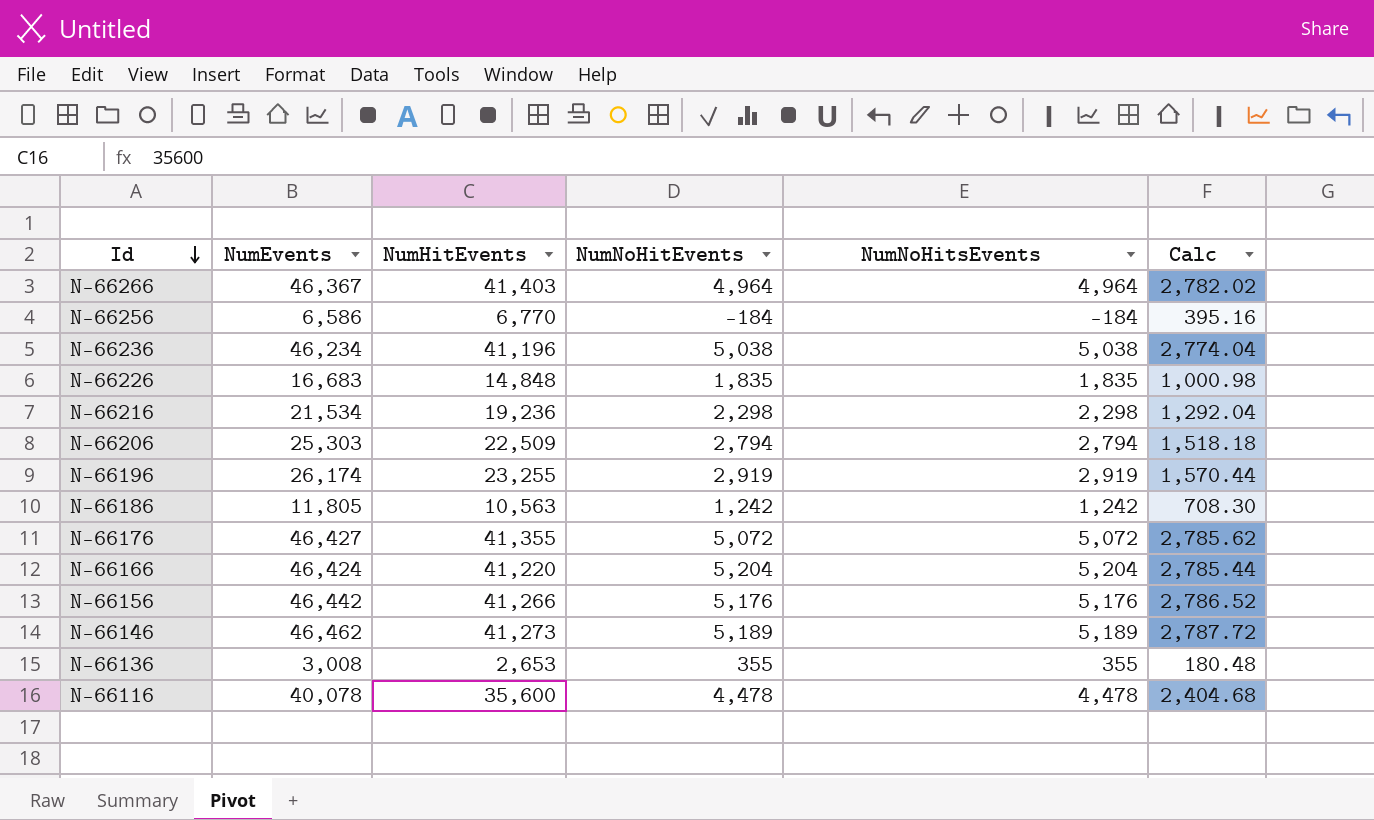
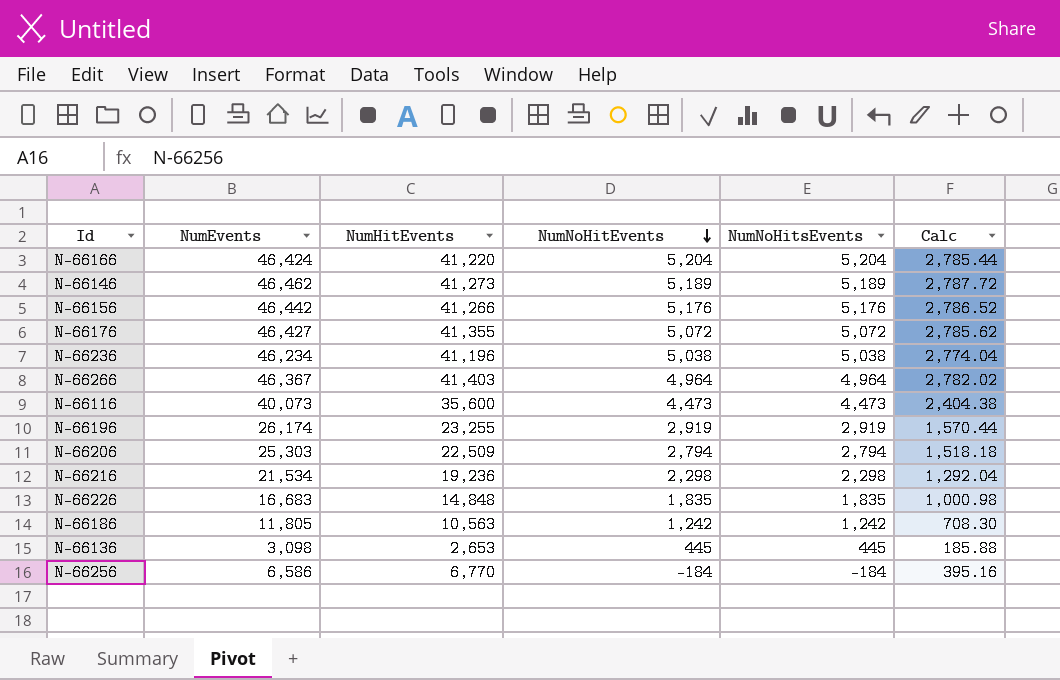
row order: Id descending -> NumNoHitEvents descending
N-66116 | NumEvents: 40,078 -> 40,073
N-66116 | NumNoHitEvents: 4,478 -> 4,473
N-66116 | NumNoHitsEvents: 4,478 -> 4,473
N-66116 | Calc: 2,404.68 -> 2,404.38
N-66136 | NumEvents: 3,008 -> 3,098
N-66136 | NumNoHitEvents: 355 -> 445
N-66136 | NumNoHitsEvents: 355 -> 445
N-66136 | Calc: 180.48 -> 185.88

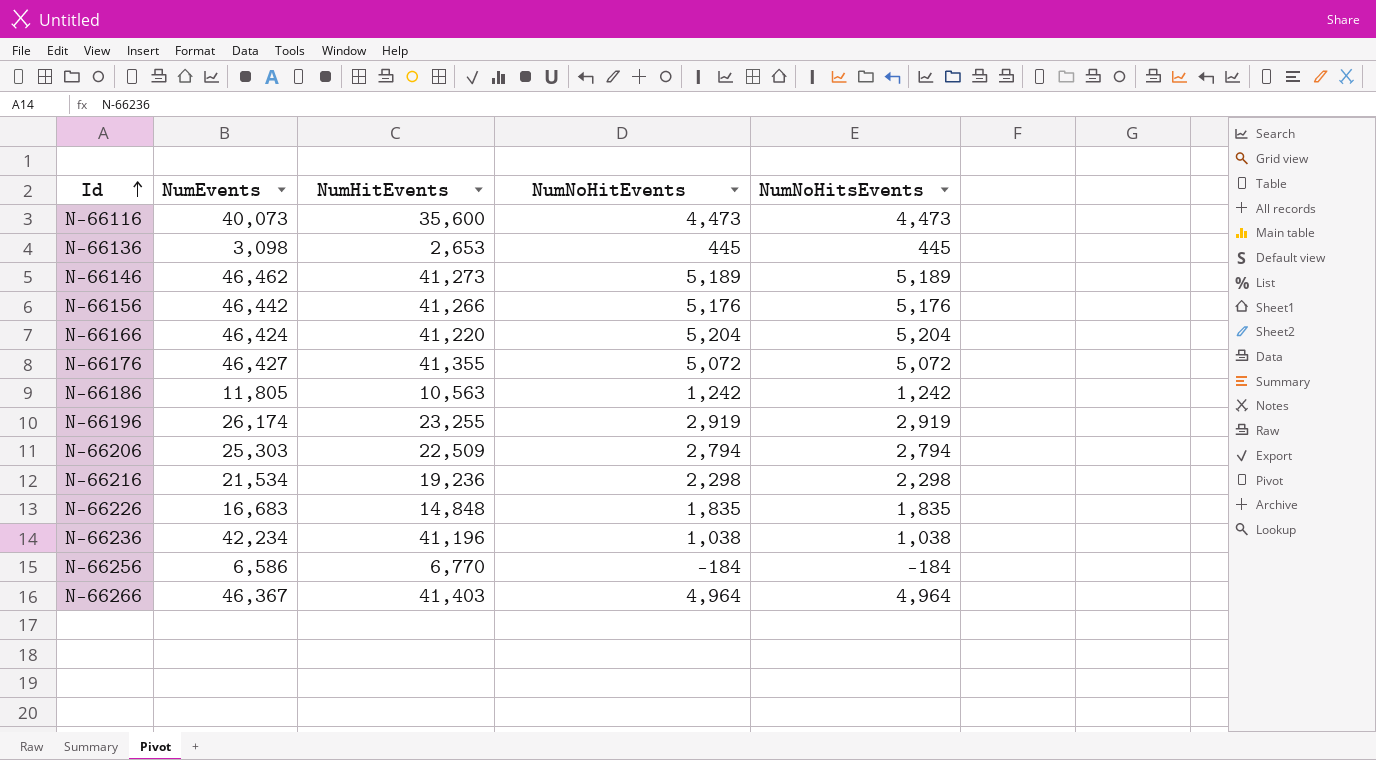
row order: NumNoHitEvents descending -> Id ascending
column Calc | formula: [NumEvents] * 0.06 -> none
N-66236 | NumEvents: 46,234 -> 42,234
N-66236 | NumNoHitEvents: 5,038 -> 1,038
N-66236 | NumNoHitsEvents: 5,038 -> 1,038

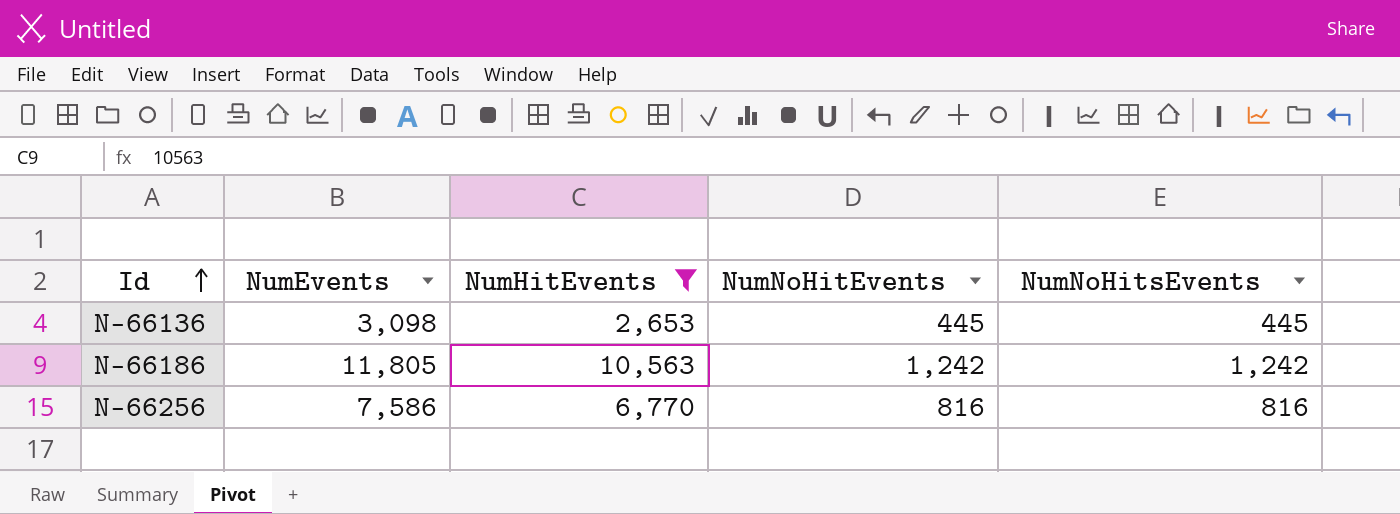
filter: none -> NumHitEvents <= 10,563
N-66256 | NumEvents: 6,586 -> 7,586
N-66256 | NumNoHitEvents: -184 -> 816
N-66256 | NumNoHitsEvents: -184 -> 816

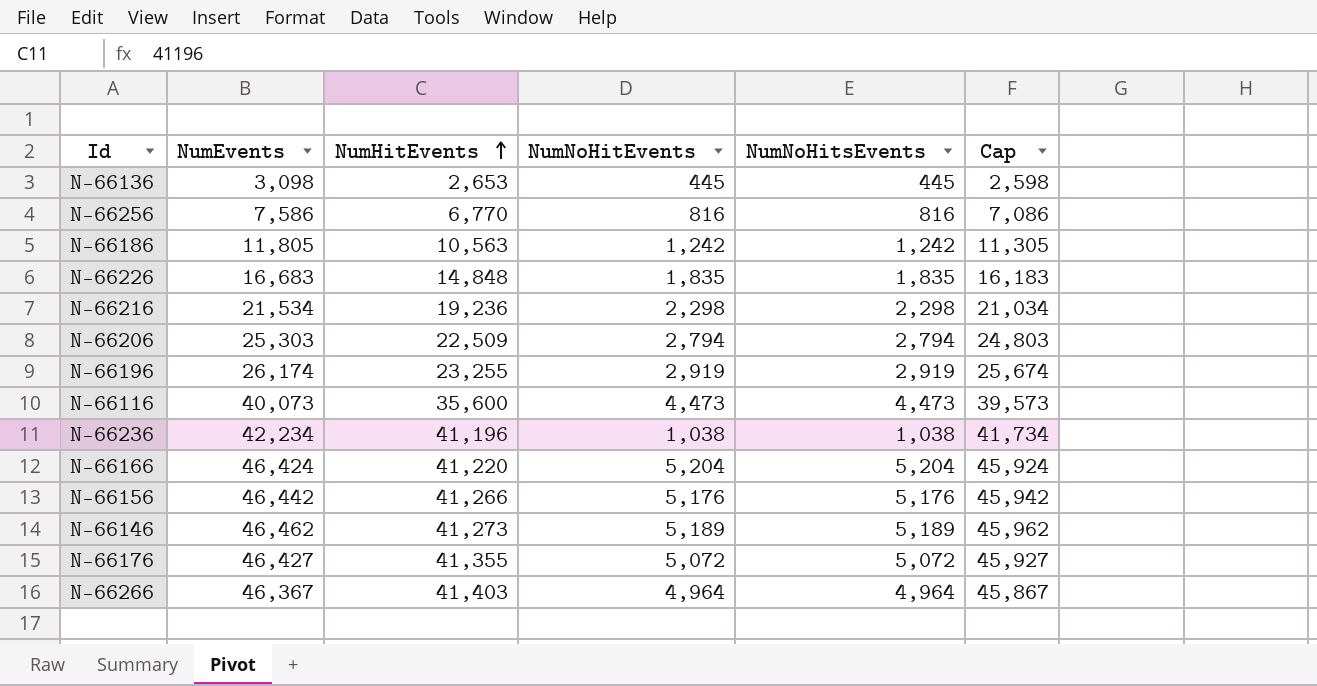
filter: NumHitEvents <= 10,563 -> none
row order: Id ascending -> NumHitEvents ascending
column Cap | formula: none -> [NumEvents] - 500

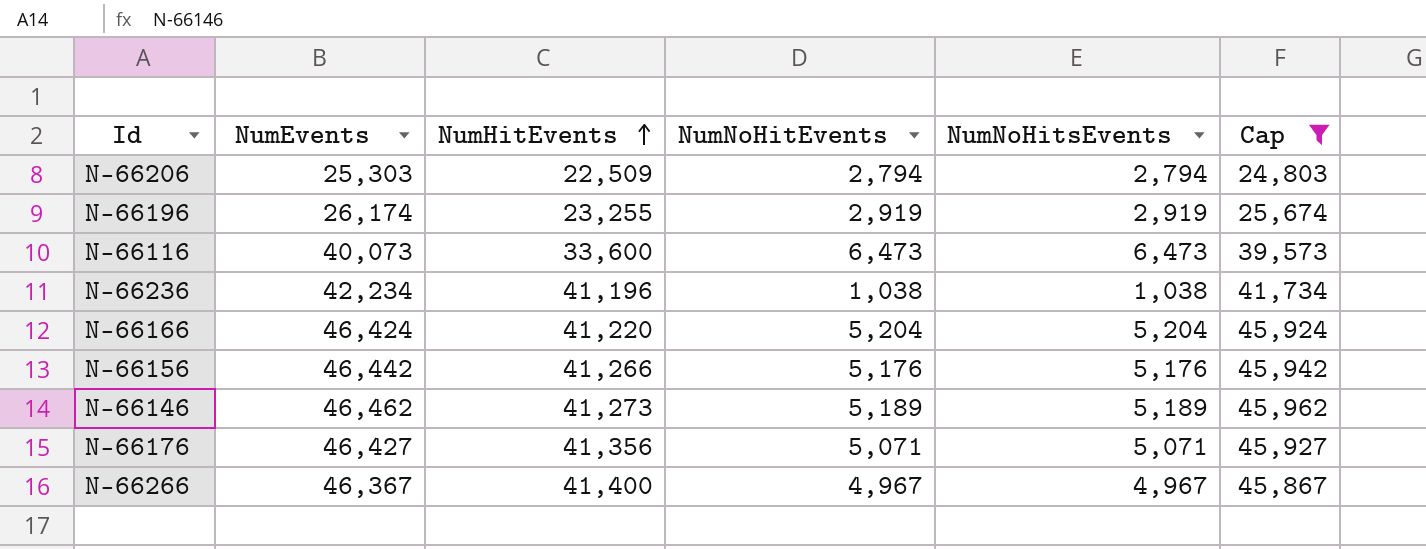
filter: none -> Cap >= 24,803
N-66116 | NumHitEvents: 35,600 -> 33,600
N-66116 | NumNoHitEvents: 4,473 -> 6,473
N-66116 | NumNoHitsEvents: 4,473 -> 6,473
N-66176 | NumHitEvents: 41,355 -> 41,356
N-66176 | NumNoHitEvents: 5,072 -> 5,071
N-66176 | NumNoHitsEvents: 5,072 -> 5,071
N-66266 | NumHitEvents: 41,403 -> 41,400
N-66266 | NumNoHitEvents: 4,964 -> 4,967
N-66266 | NumNoHitsEvents: 4,964 -> 4,967

